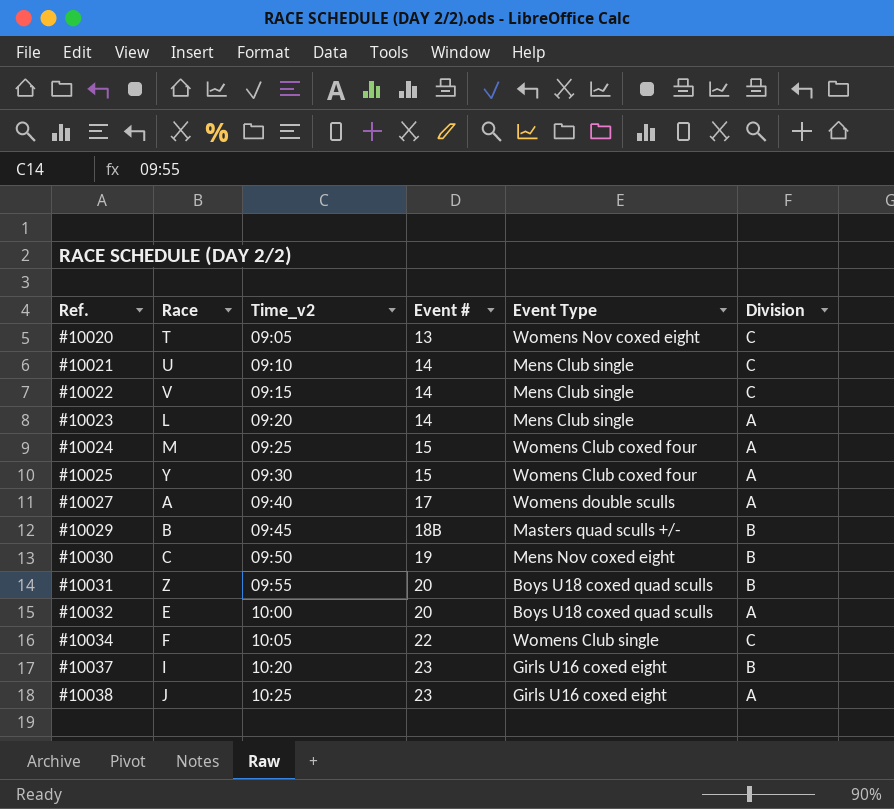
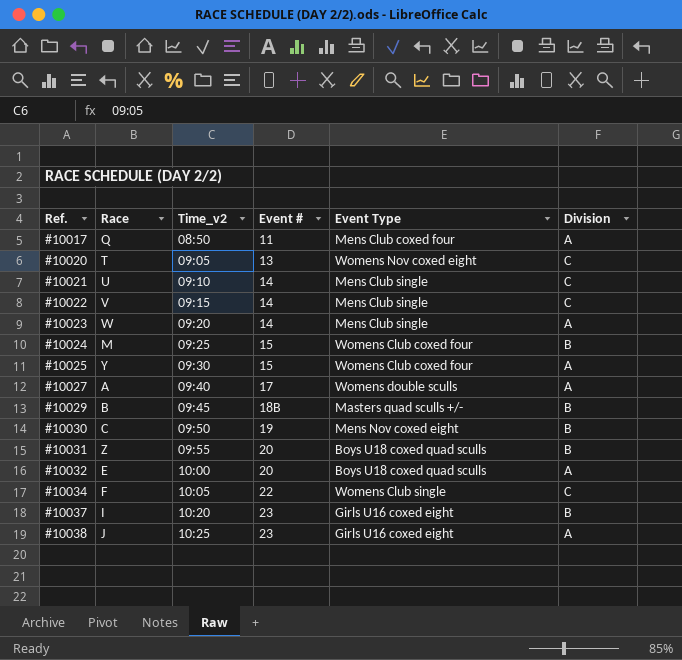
row #10017: none -> Q | 08:50 | 11 | Mens Club coxed four | A
#10023 | Race: L -> W
#10024 | Division: A -> B

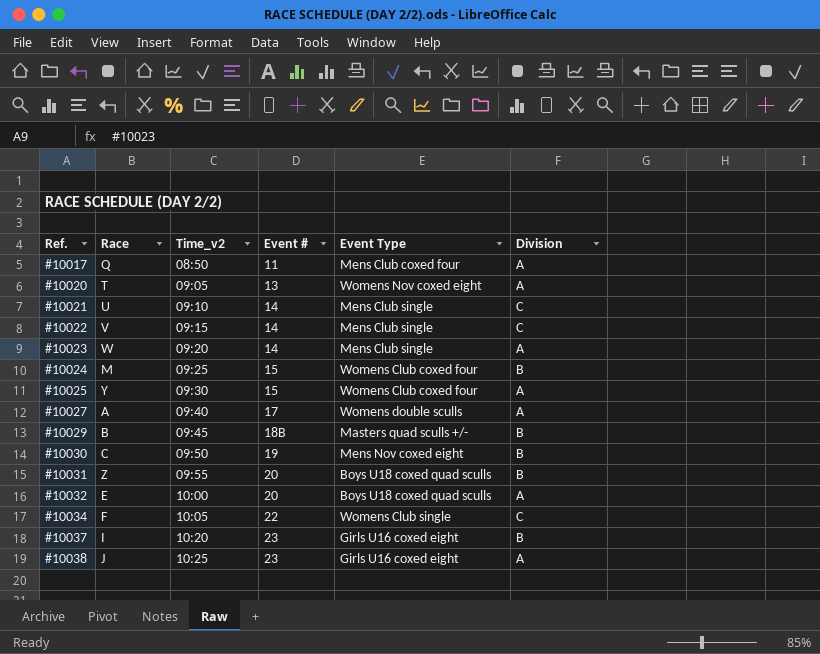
#10020 | Division: C -> A

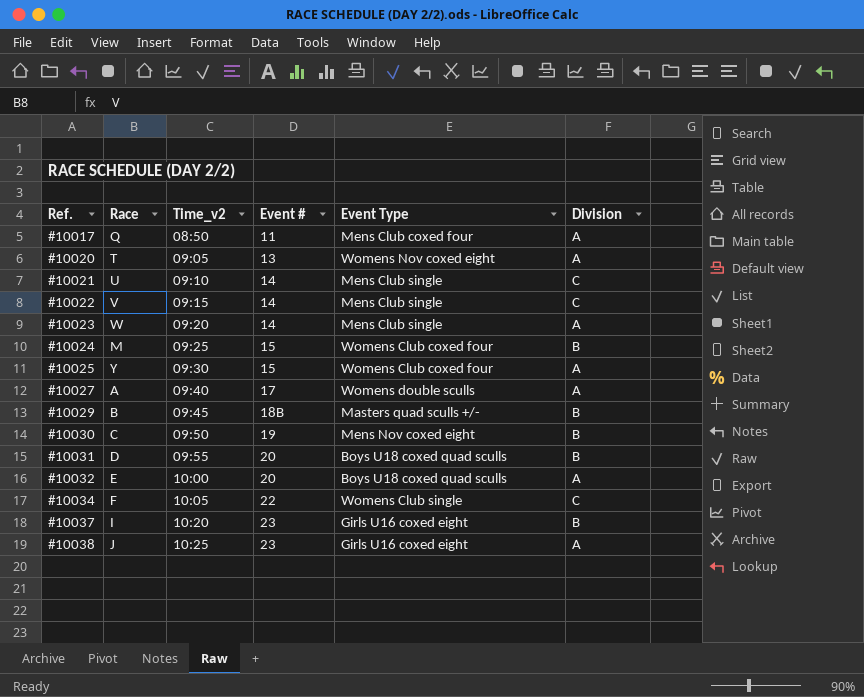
#10031 | Race: Z -> D

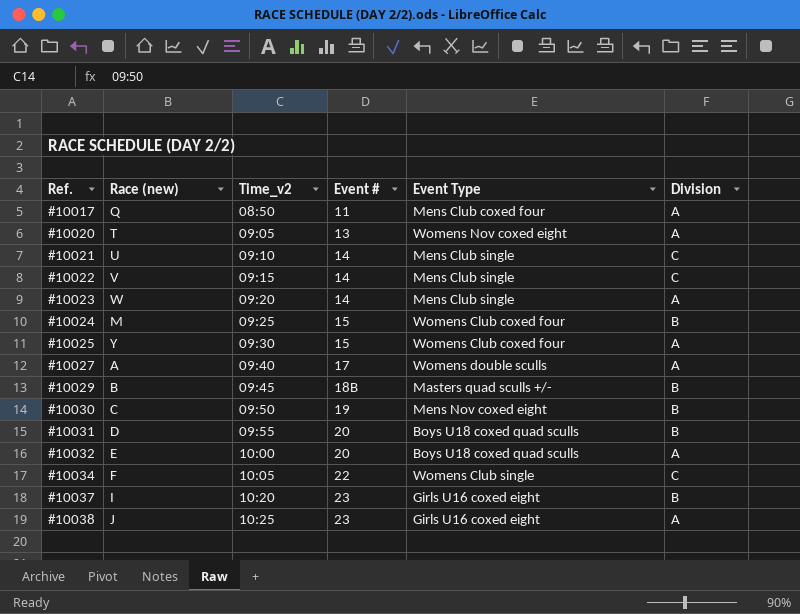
column name: Race -> Race (new)

